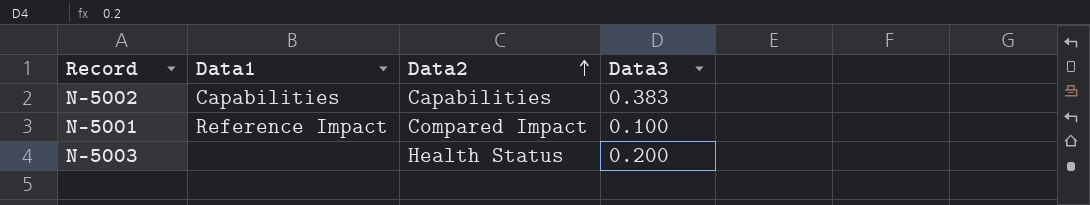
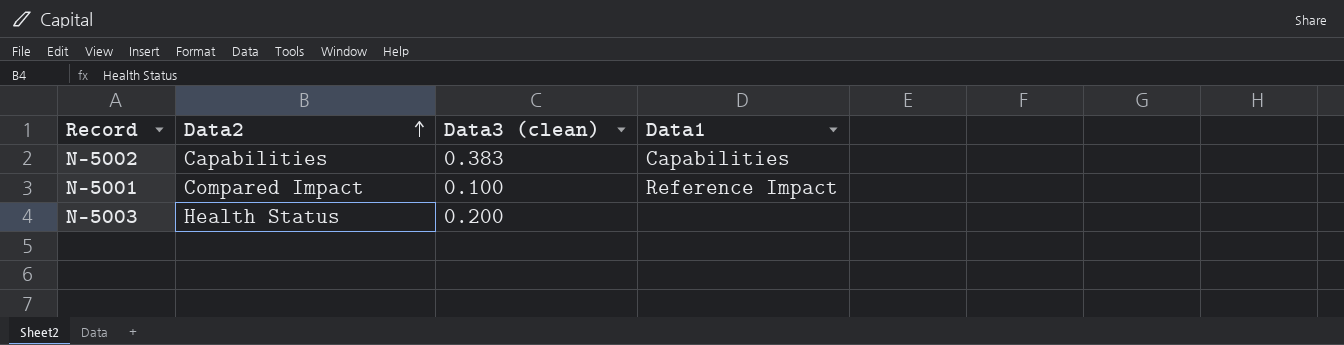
column name: Data3 -> Data3 (clean)
column Data1 | position: 2 -> 4

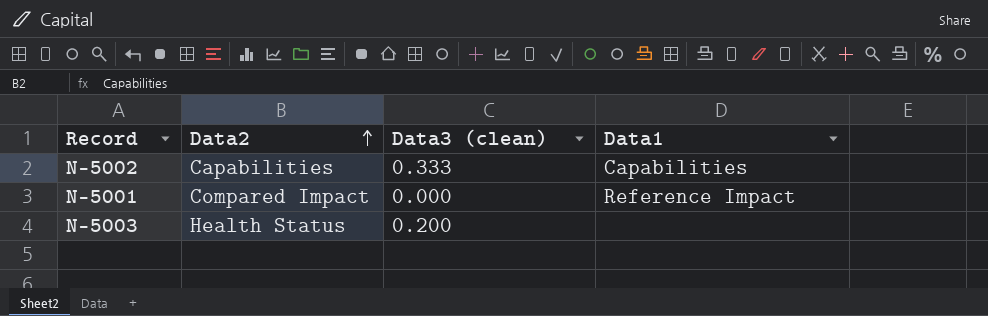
N-5002 | Data3 (clean): 0.383 -> 0.333
N-5001 | Data3 (clean): 0.100 -> 0.000

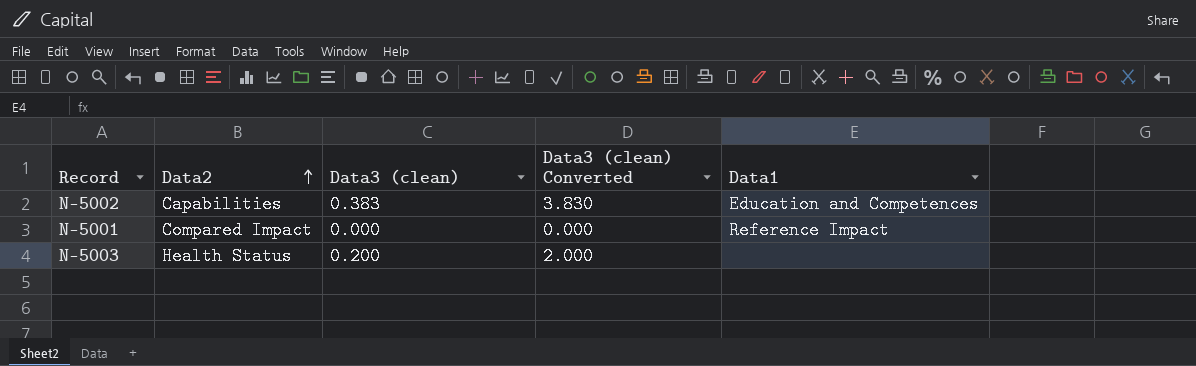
column Data3 (clean) Converted | formula: none -> [Data3 (clean)] * 10
N-5002 | Data3 (clean): 0.333 -> 0.383
N-5002 | Data1: Capabilities -> Education and Competences

